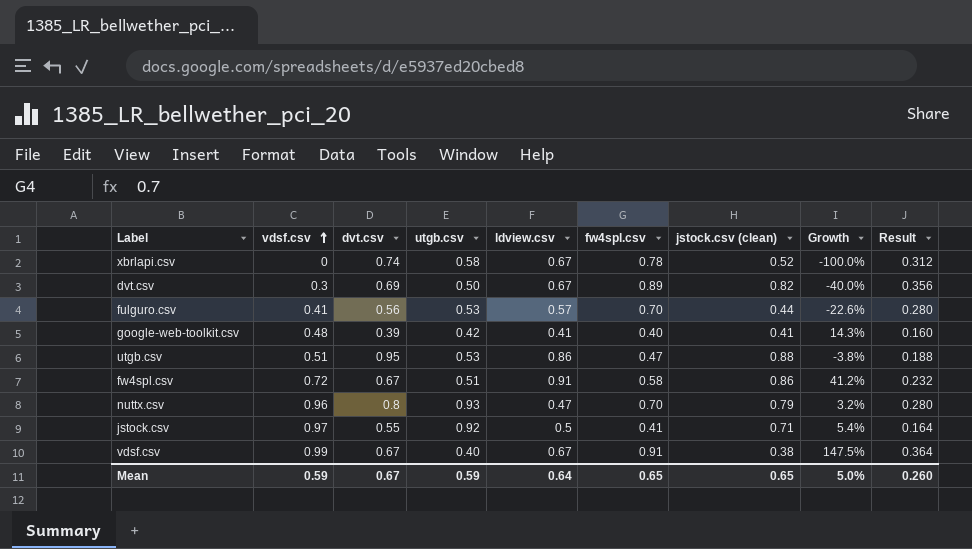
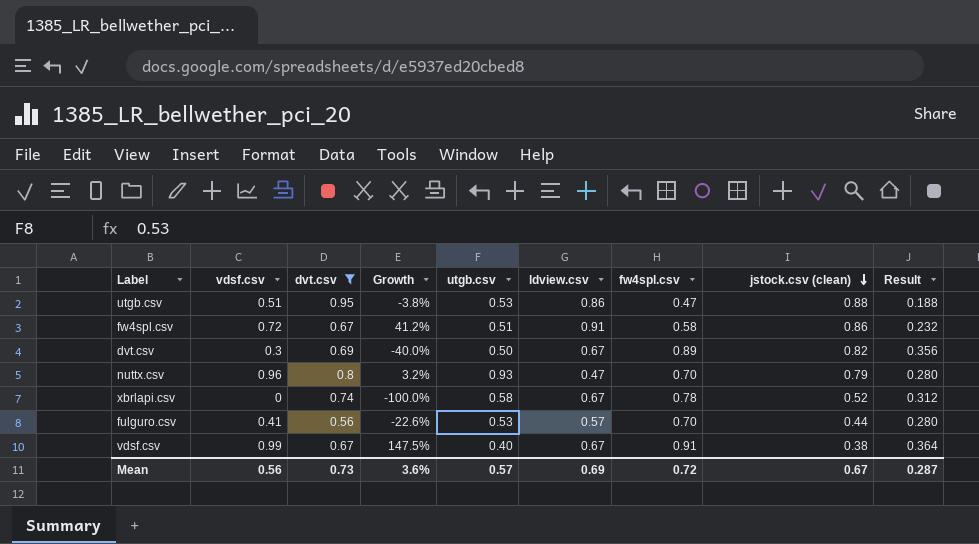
filter: none -> dvt.csv >= 0.56
row order: vdsf.csv ascending -> jstock.csv (clean) descending
column Growth | position: 8 -> 4
Mean | vdsf.csv: 0.59 -> 0.56
Mean | dvt.csv: 0.67 -> 0.73
Mean | Growth: 5.0% -> 3.6%
Mean | utgb.csv: 0.59 -> 0.57
Mean | ldview.csv: 0.64 -> 0.69
Mean | fw4spl.csv: 0.65 -> 0.72
Mean | jstock.csv (clean): 0.65 -> 0.67
Mean | Result: 0.260 -> 0.287

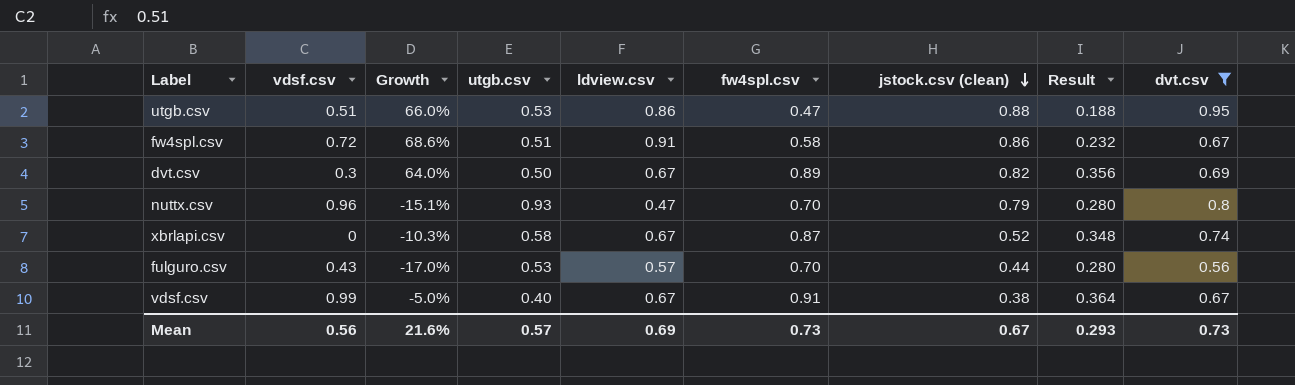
column Growth | formula: ([vdsf.csv] - [utgb.csv]) / [utgb.csv] -> ([jstock.csv (clean)] - [utgb.csv]) / [utgb.csv]
column dvt.csv | position: 3 -> 9
xbrlapi.csv | fw4spl.csv: 0.78 -> 0.87
xbrlapi.csv | Result: 0.312 -> 0.348
fulguro.csv | vdsf.csv: 0.41 -> 0.43
Mean | Growth: 3.6% -> 21.6%
Mean | fw4spl.csv: 0.72 -> 0.73
Mean | Result: 0.287 -> 0.293

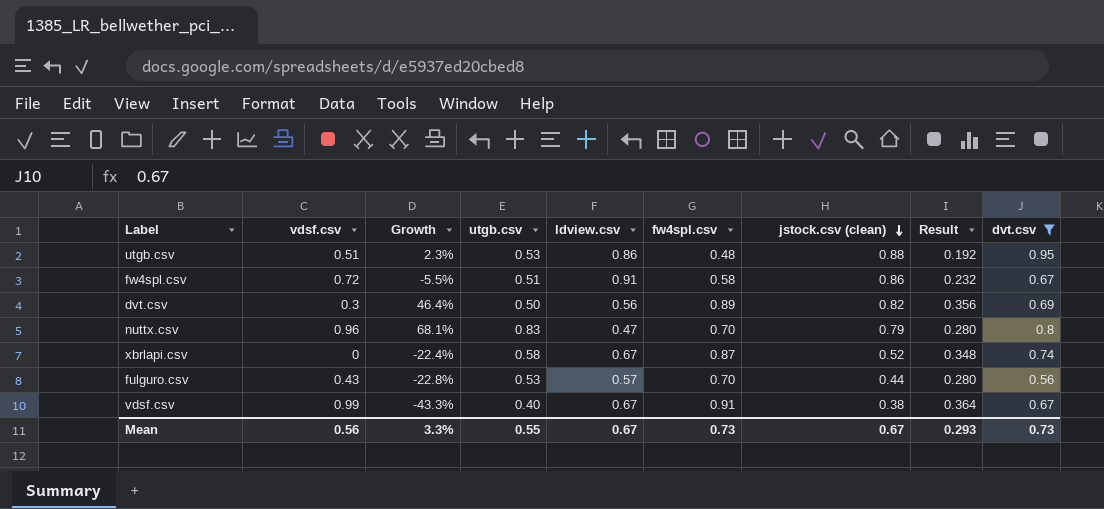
column Growth | formula: ([jstock.csv (clean)] - [utgb.csv]) / [utgb.csv] -> ([jstock.csv (clean)] - [ldview.csv]) / [ldview.csv]
utgb.csv | fw4spl.csv: 0.47 -> 0.48
utgb.csv | Result: 0.188 -> 0.192
dvt.csv | ldview.csv: 0.67 -> 0.56
nuttx.csv | utgb.csv: 0.93 -> 0.83
Mean | Growth: 21.6% -> 3.3%
Mean | utgb.csv: 0.57 -> 0.55
Mean | ldview.csv: 0.69 -> 0.67

